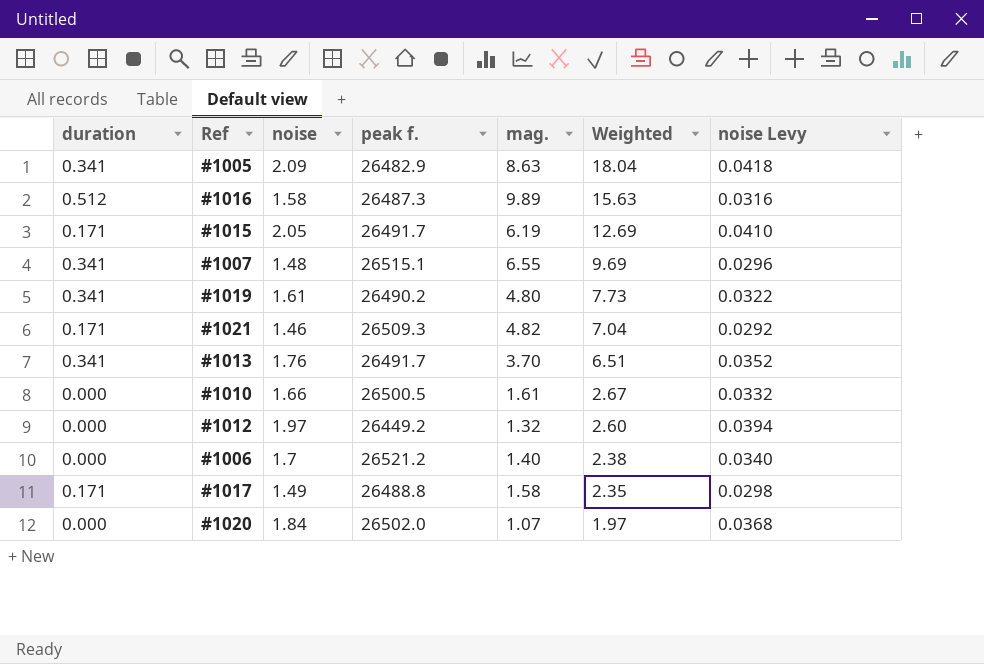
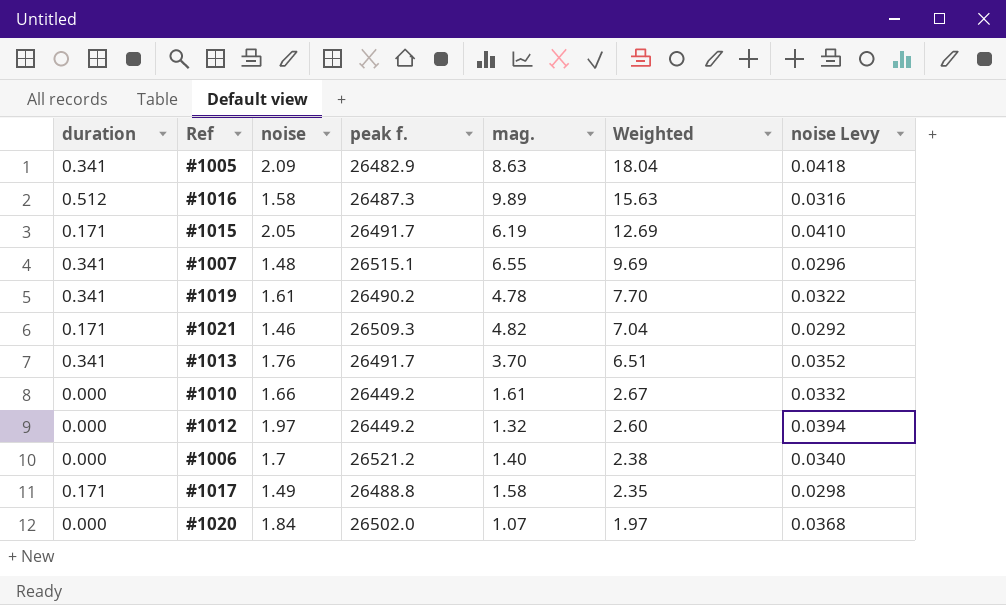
#1019 | mag.: 4.80 -> 4.78
#1019 | Weighted: 7.73 -> 7.70
#1010 | peak f.: 26500.5 -> 26449.2

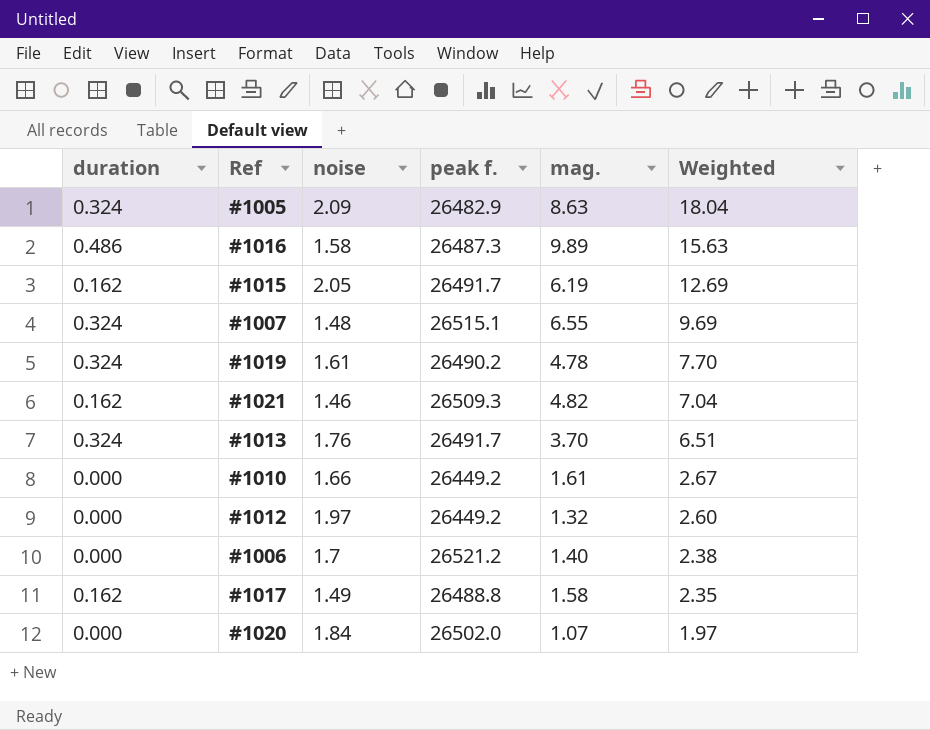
column noise Levy | formula: [noise] * 0.02 -> none
#1005 | duration: 0.341 -> 0.324
#1016 | duration: 0.512 -> 0.486
#1015 | duration: 0.171 -> 0.162
#1007 | duration: 0.341 -> 0.324
#1019 | duration: 0.341 -> 0.324
#1021 | duration: 0.171 -> 0.162
#1013 | duration: 0.341 -> 0.324
#1017 | duration: 0.171 -> 0.162

